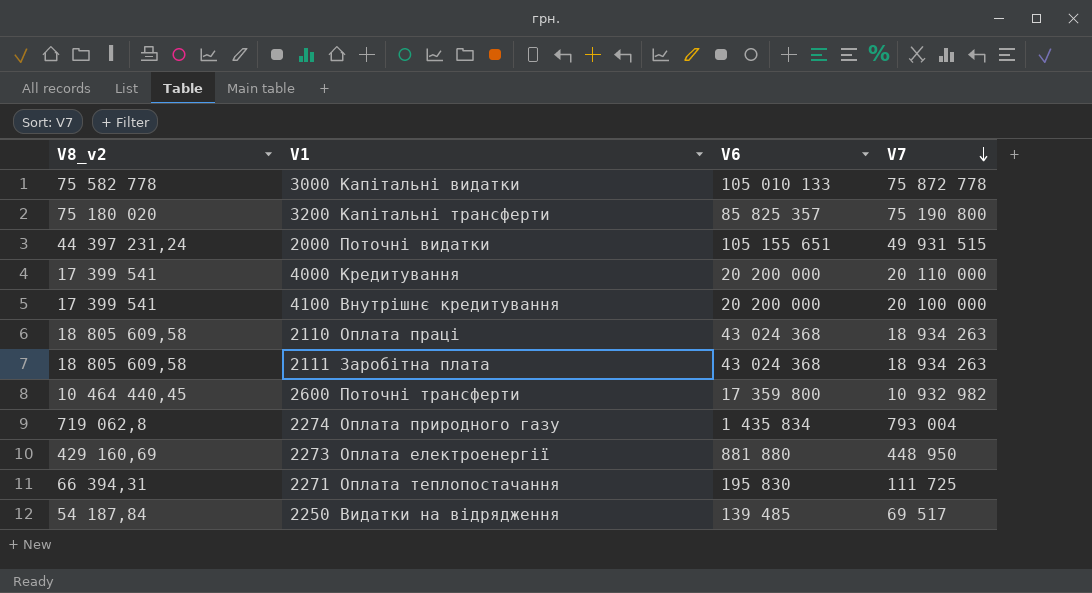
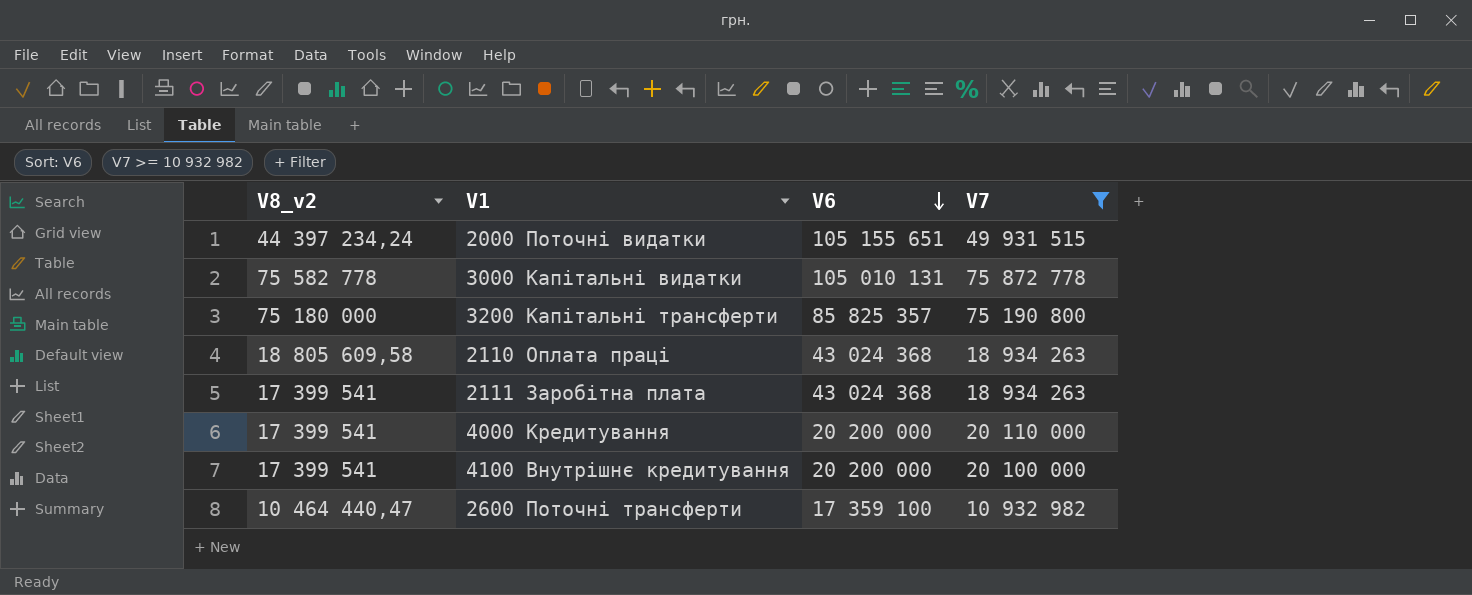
filter: none -> V7 >= 10 932 982
row order: V7 descending -> V6 descending
2000 Поточні видатки | V8_v2: 44 397 231,24 -> 44 397 234,24
3000 Капітальні видатки | V6: 105 010 133 -> 105 010 131
3200 Капітальні трансферти | V8_v2: 75 180 020 -> 75 180 000
2111 Заробітна плата | V8_v2: 18 805 609,58 -> 17 399 541
2600 Поточні трансферти | V8_v2: 10 464 440,45 -> 10 464 440,47
2600 Поточні трансферти | V6: 17 359 800 -> 17 359 100

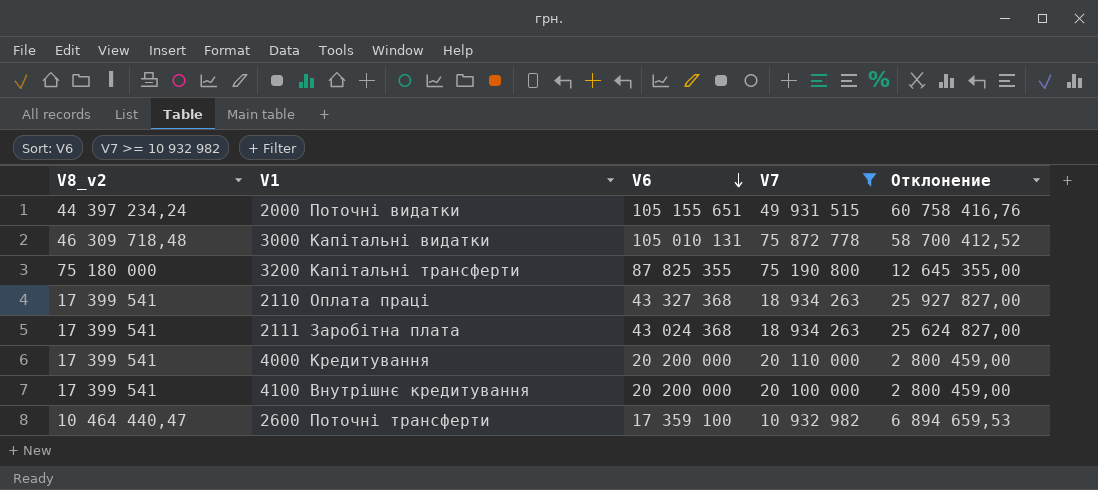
column Отклонение | formula: none -> [V6] - [V8_v2]
3000 Капітальні видатки | V8_v2: 75 582 778 -> 46 309 718,48
3200 Капітальні трансферти | V6: 85 825 357 -> 87 825 355
2110 Оплата праці | V8_v2: 18 805 609,58 -> 17 399 541
2110 Оплата праці | V6: 43 024 368 -> 43 327 368

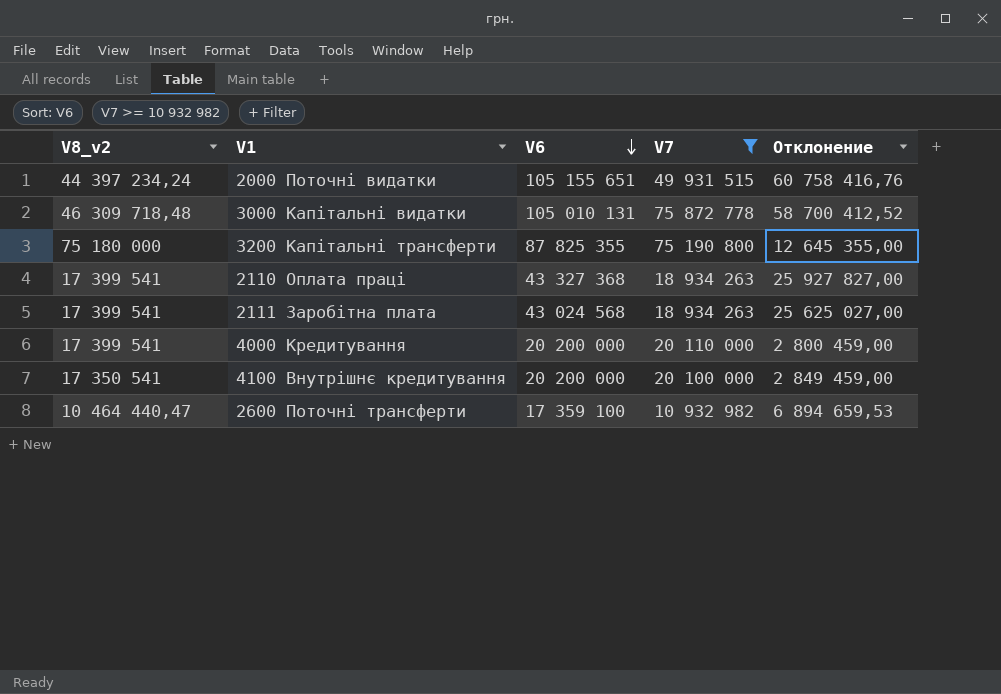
2111 Заробітна плата | V6: 43 024 368 -> 43 024 568
2111 Заробітна плата | Отклонение: 25 624 827,00 -> 25 625 027,00
4100 Внутрішнє кредитування | V8_v2: 17 399 541 -> 17 350 541
4100 Внутрішнє кредитування | Отклонение: 2 800 459,00 -> 2 849 459,00

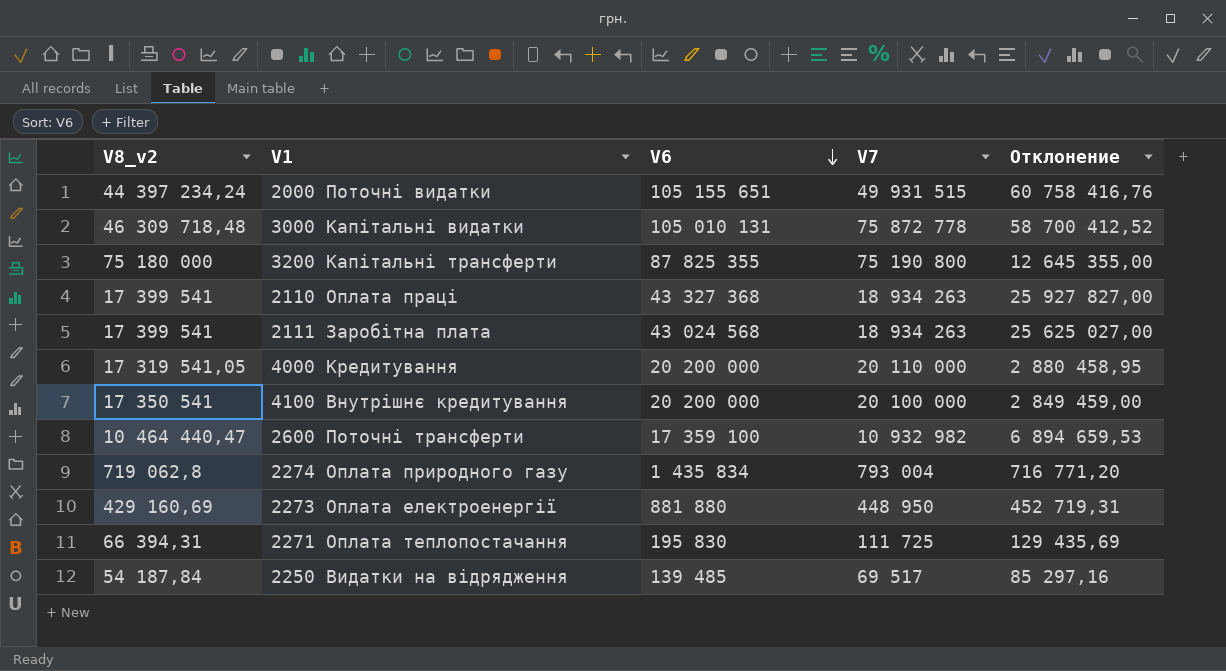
filter: V7 >= 10 932 982 -> none
4000 Кредитування | V8_v2: 17 399 541 -> 17 319 541,05
4000 Кредитування | Отклонение: 2 800 459,00 -> 2 880 458,95

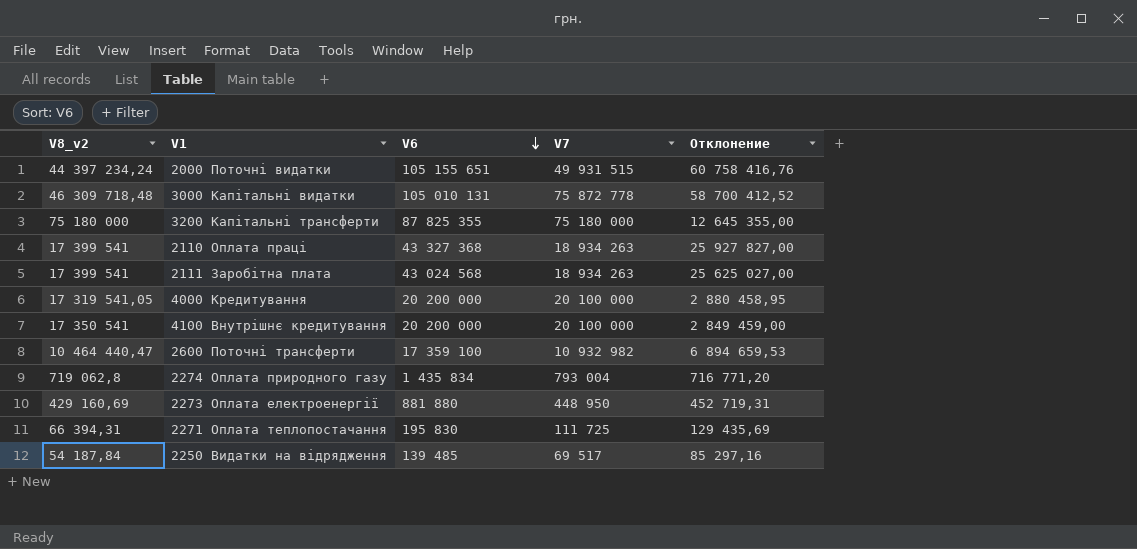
3200 Капітальні трансферти | V7: 75 190 800 -> 75 180 000
4000 Кредитування | V7: 20 110 000 -> 20 100 000

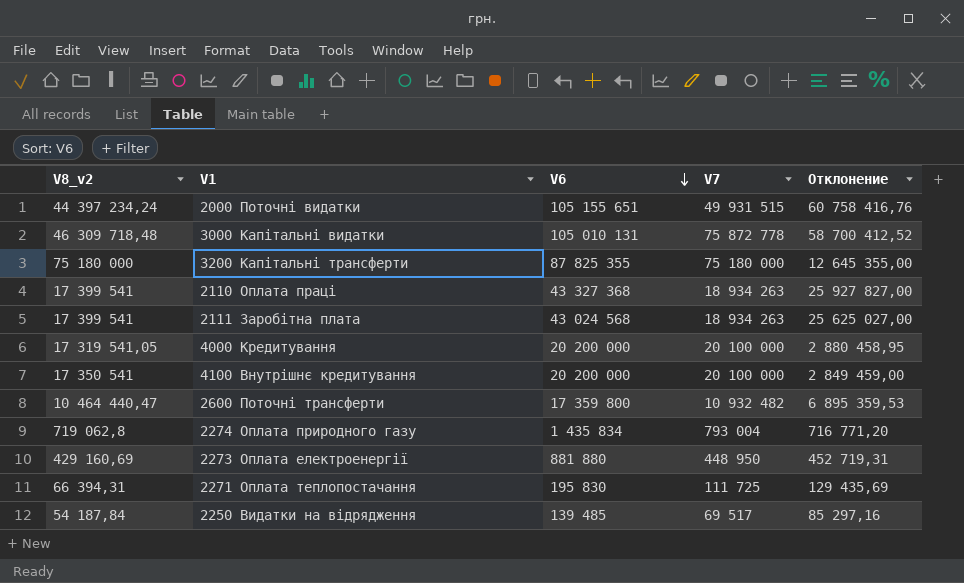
2600 Поточні трансферти | V6: 17 359 100 -> 17 359 800
2600 Поточні трансферти | V7: 10 932 982 -> 10 932 482
2600 Поточні трансферти | Отклонение: 6 894 659,53 -> 6 895 359,53

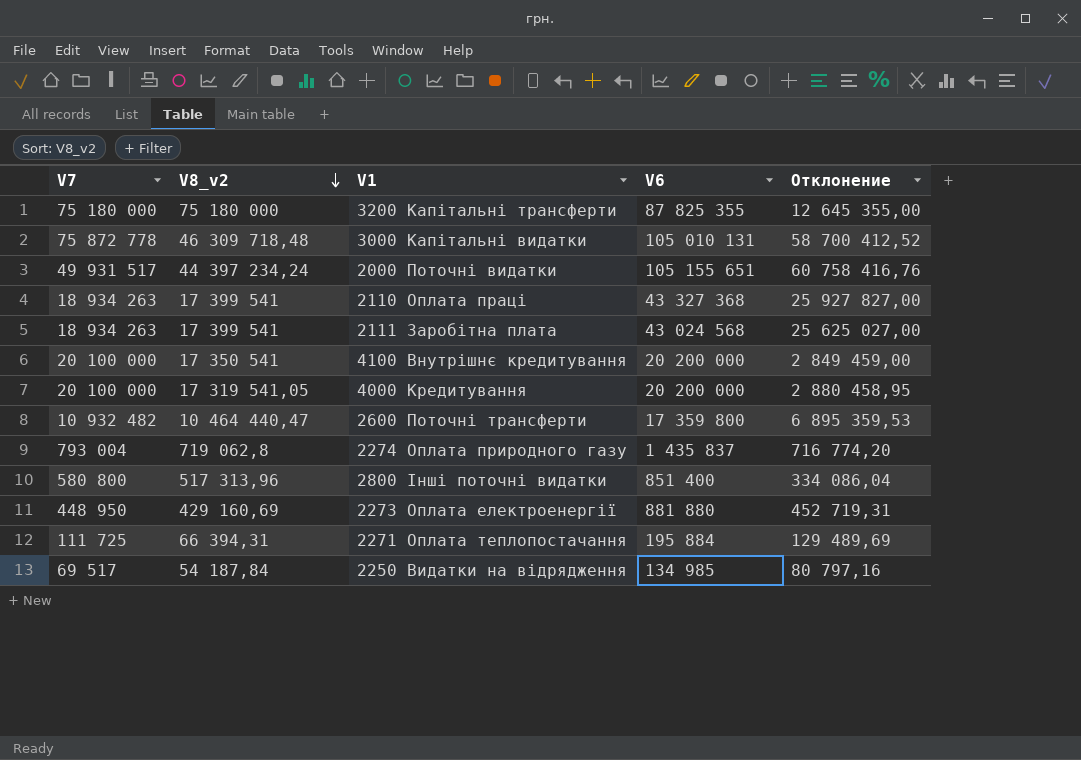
row order: V6 descending -> V8_v2 descending
column V7 | position: 4 -> 1
2000 Поточні видатки | V7: 49 931 515 -> 49 931 517
2274 Оплата природного газу | V6: 1 435 834 -> 1 435 837
2274 Оплата природного газу | Отклонение: 716 771,20 -> 716 774,20
row 2800 Інші поточні видатки: none -> 580 800 | 517 313,96 | 851 400 | 334 086,04
2271 Оплата теплопостачання | V6: 195 830 -> 195 884
2271 Оплата теплопостачання | Отклонение: 129 435,69 -> 129 489,69
2250 Видатки на відрядження | V6: 139 485 -> 134 985
2250 Видатки на відрядження | Отклонение: 85 297,16 -> 80 797,16

